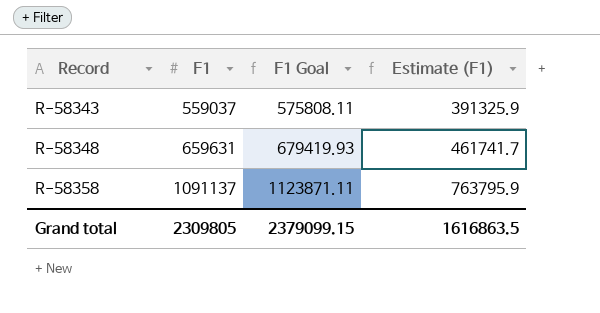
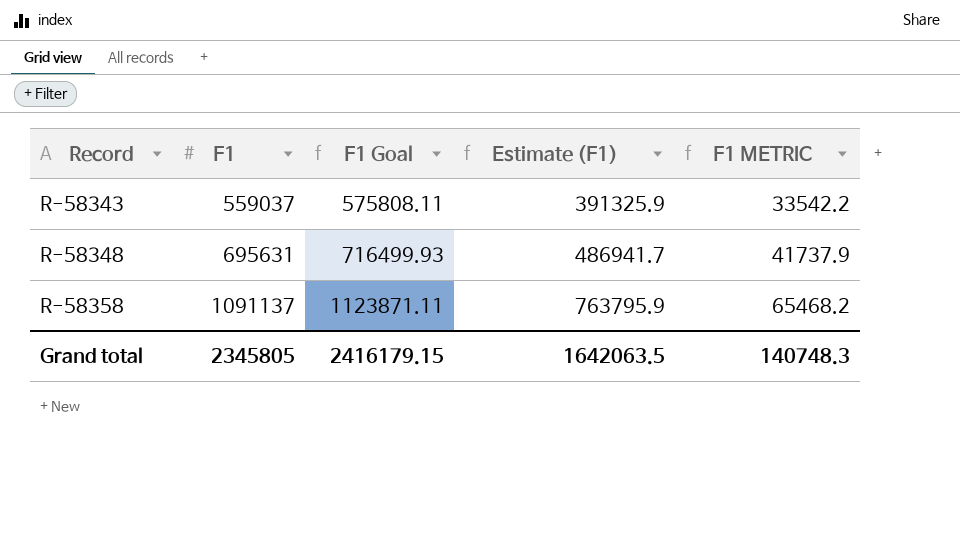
column F1 METRIC | formula: none -> [F1] * 0.06
R-58348 | F1: 659631 -> 695631
R-58348 | F1 Goal: 679419.93 -> 716499.93
R-58348 | Estimate (F1): 461741.7 -> 486941.7
Grand total | F1: 2309805 -> 2345805
Grand total | F1 Goal: 2379099.15 -> 2416179.15
Grand total | Estimate (F1): 1616863.5 -> 1642063.5

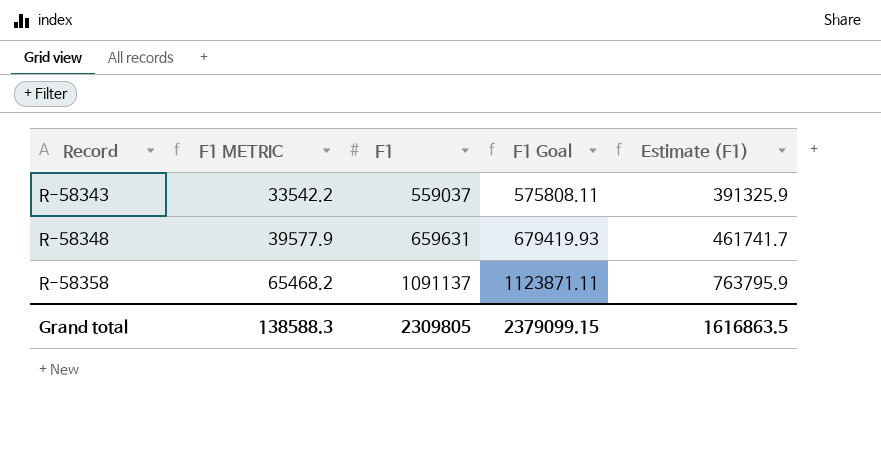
column F1 METRIC | position: 5 -> 2
R-58348 | F1 METRIC: 41737.9 -> 39577.9
R-58348 | F1: 695631 -> 659631
R-58348 | F1 Goal: 716499.93 -> 679419.93
R-58348 | Estimate (F1): 486941.7 -> 461741.7
Grand total | F1 METRIC: 140748.3 -> 138588.3
Grand total | F1: 2345805 -> 2309805
Grand total | F1 Goal: 2416179.15 -> 2379099.15
Grand total | Estimate (F1): 1642063.5 -> 1616863.5

